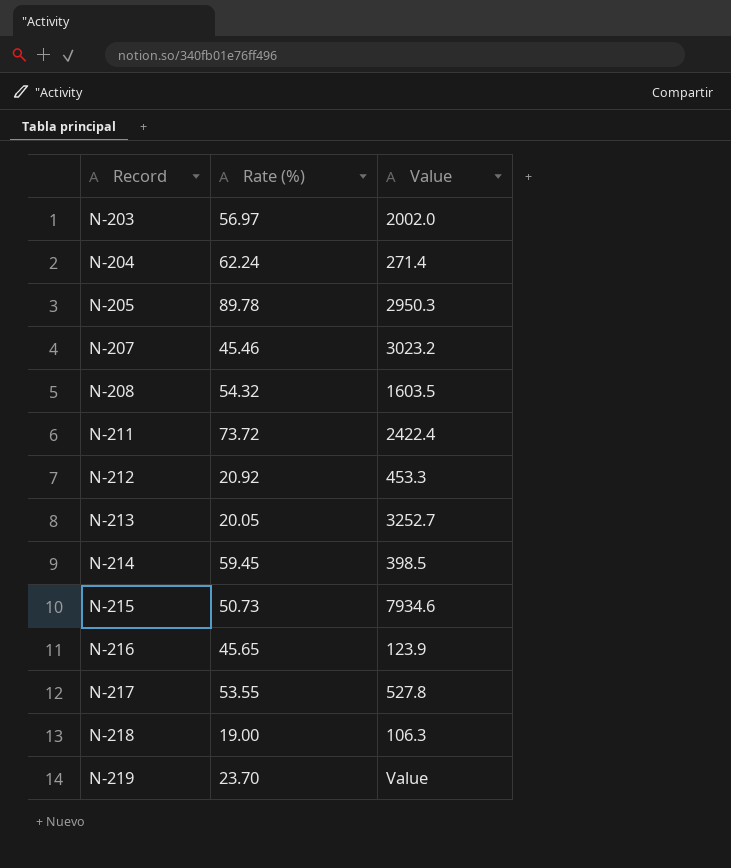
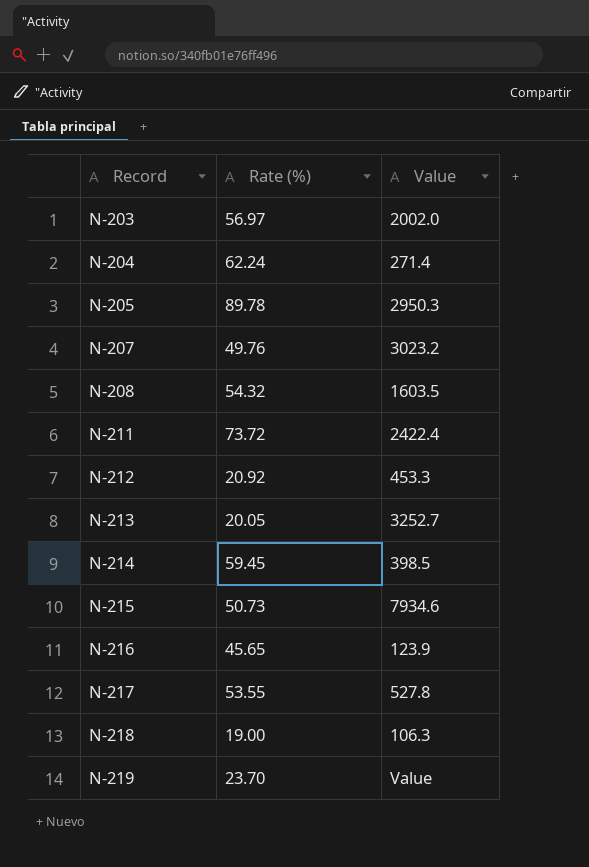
N-207 | Rate (%): 45.46 -> 49.76

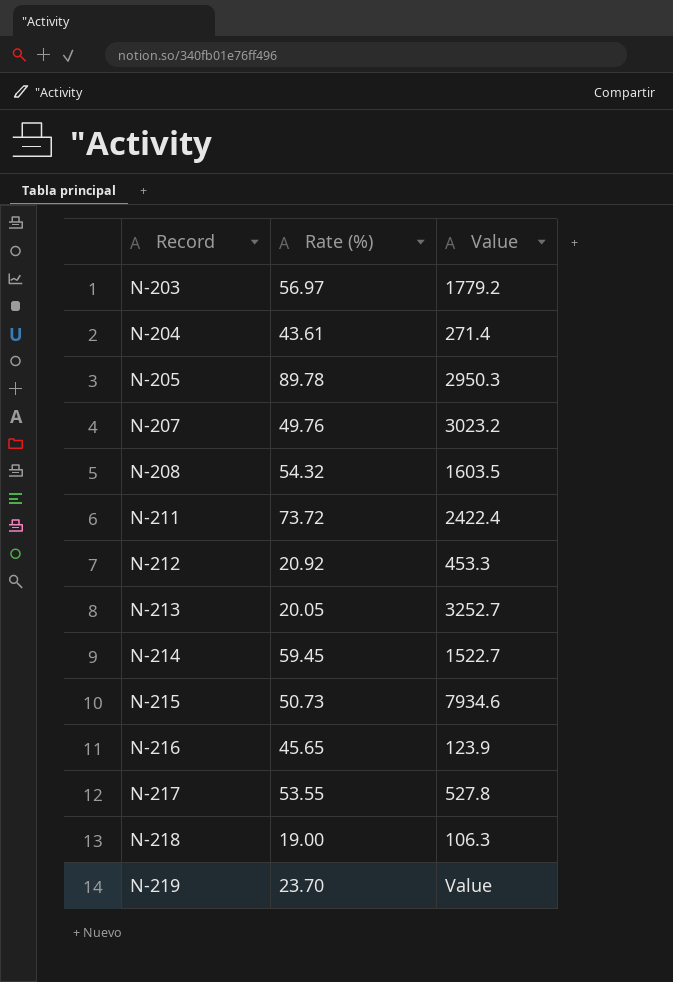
N-203 | Value: 2002.0 -> 1779.2
N-204 | Rate (%): 62.24 -> 43.61
N-214 | Value: 398.5 -> 1522.7

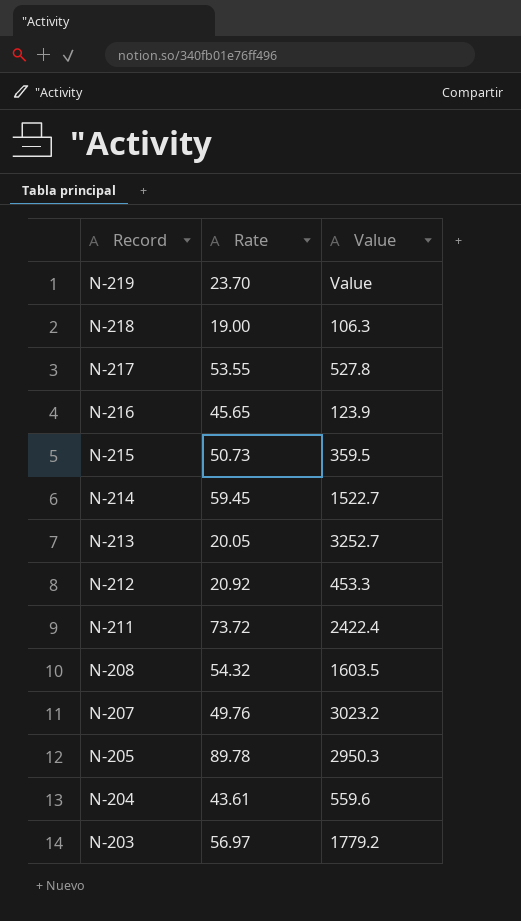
row order: Record ascending -> Record descending
column name: Rate (%) -> Rate
N-215 | Value: 7934.6 -> 359.5
N-204 | Value: 271.4 -> 559.6

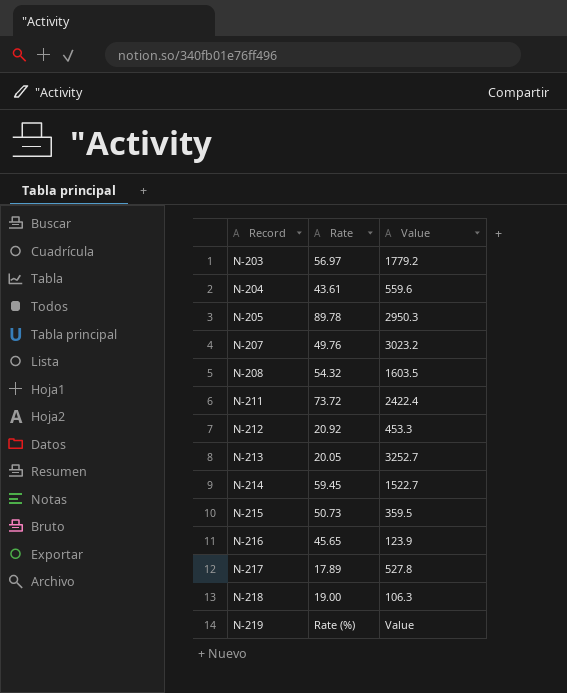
row order: Record descending -> Record ascending
N-217 | Rate: 53.55 -> 17.89
N-219 | Rate: 23.70 -> Rate (%)

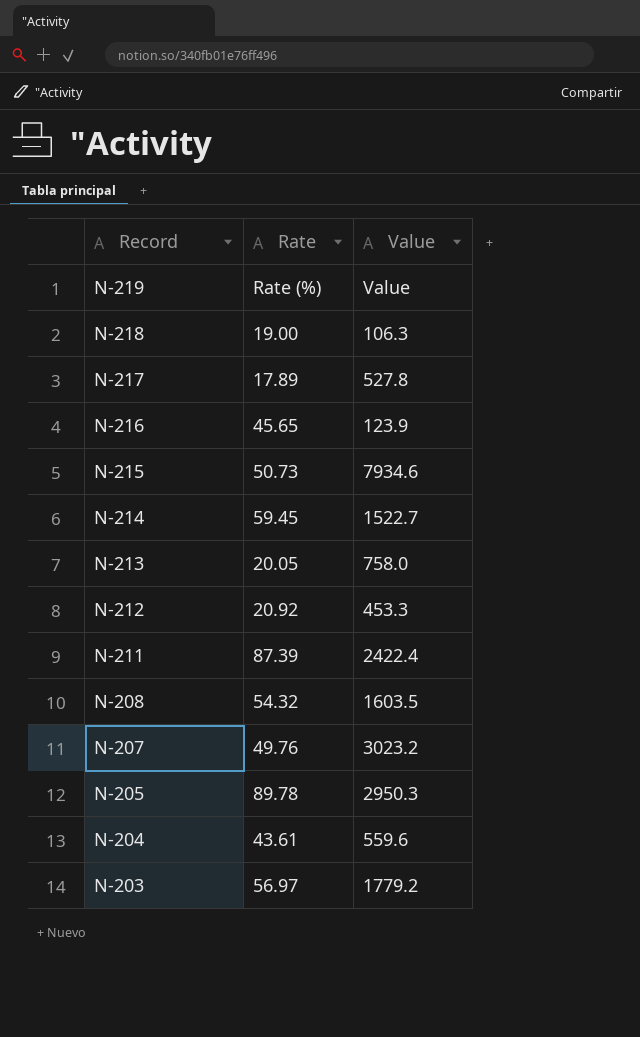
row order: Record ascending -> Record descending
N-215 | Value: 359.5 -> 7934.6
N-213 | Value: 3252.7 -> 758.0
N-211 | Rate: 73.72 -> 87.39

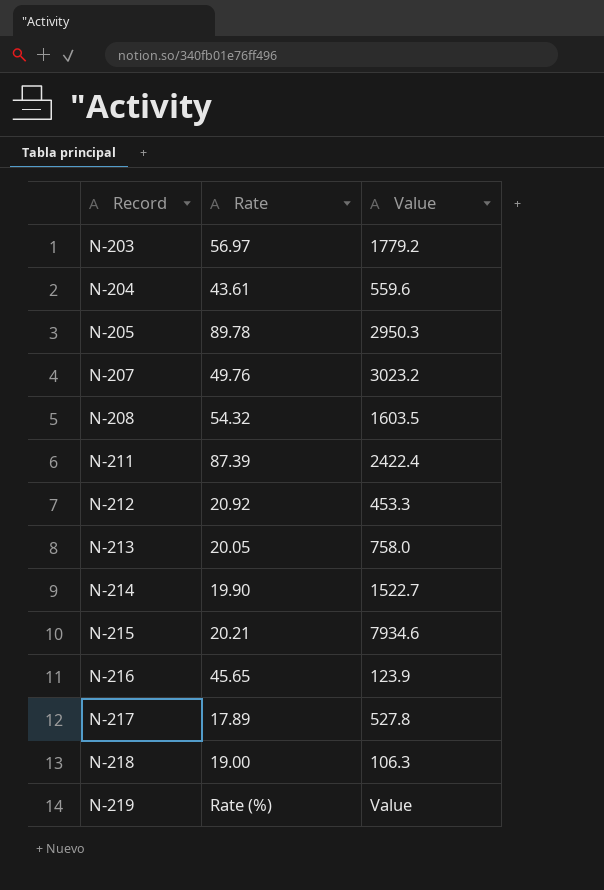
row order: Record descending -> Record ascending
N-214 | Rate: 59.45 -> 19.90
N-215 | Rate: 50.73 -> 20.21

